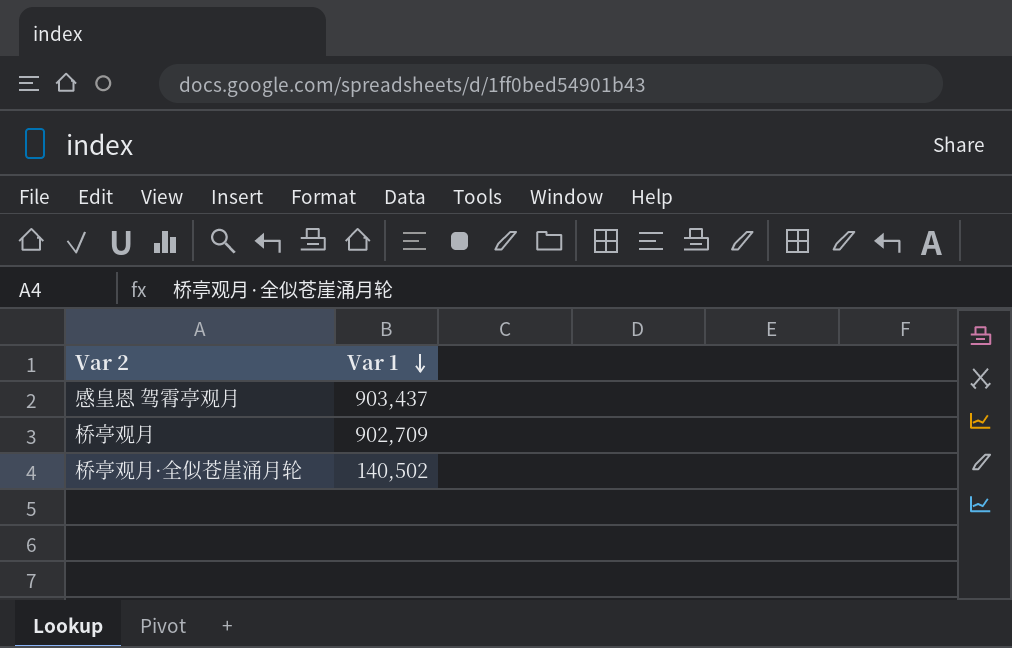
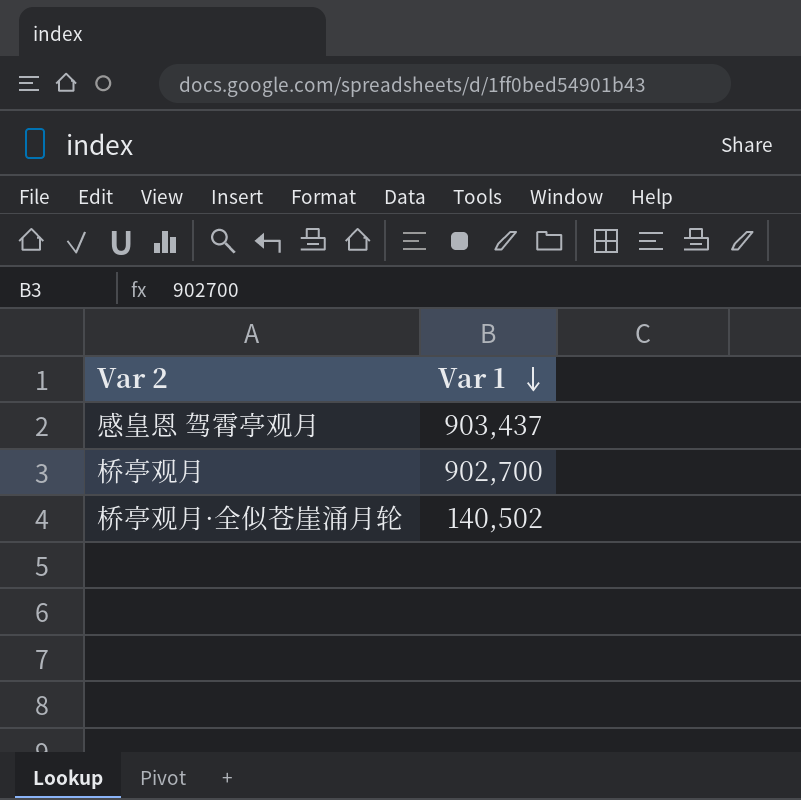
桥亭观月 | Var 1: 902,709 -> 902,700

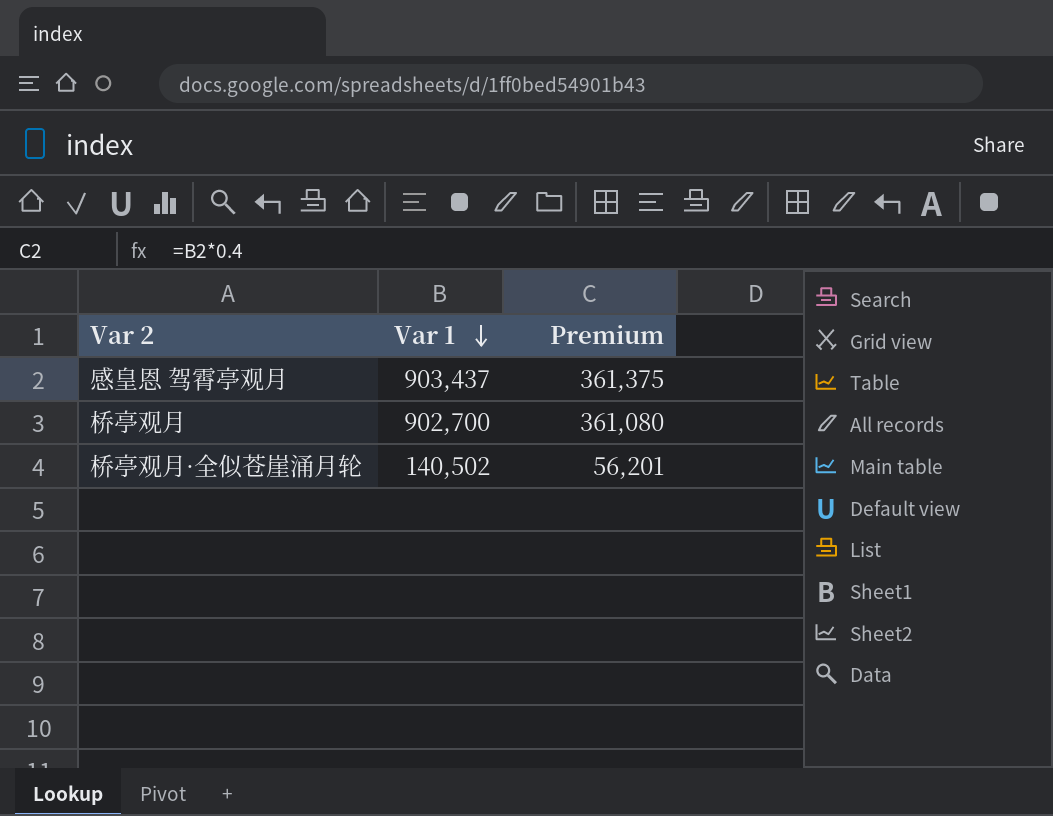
column Premium | formula: none -> [Var 1] * 0.4

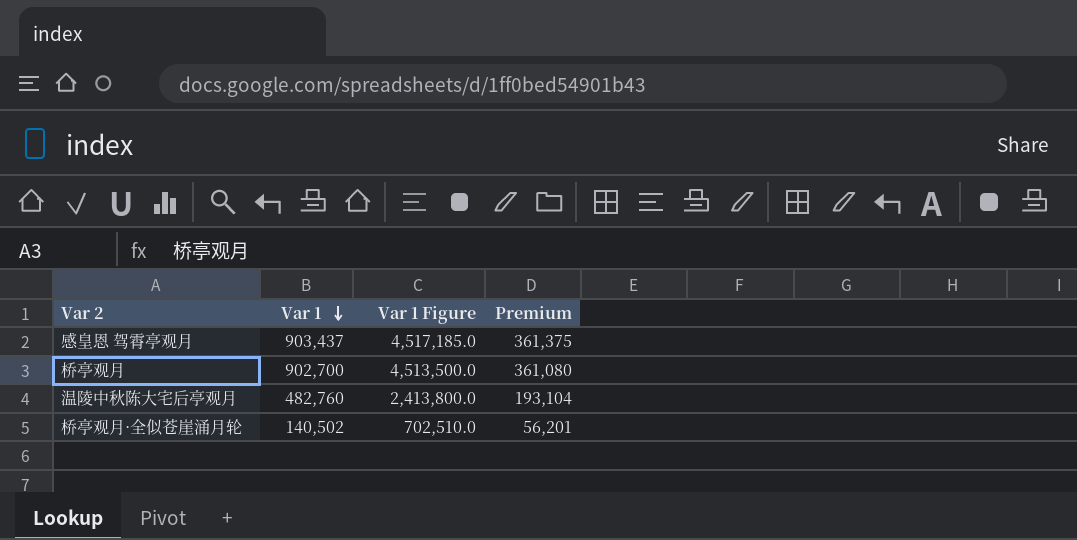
column Var 1 Figure | formula: none -> [Var 1] * 5
row 温陵中秋陈大宅后亭观月: none -> 482,760 | 2,413,800.0 | 193,104

